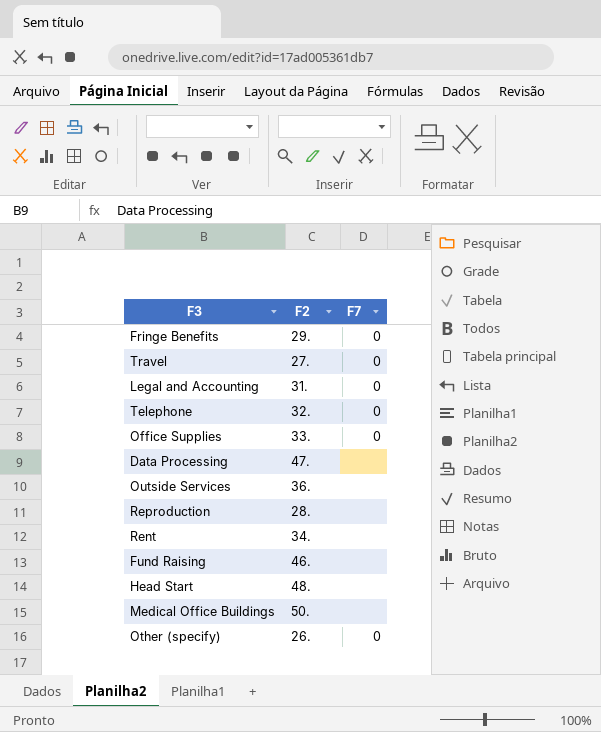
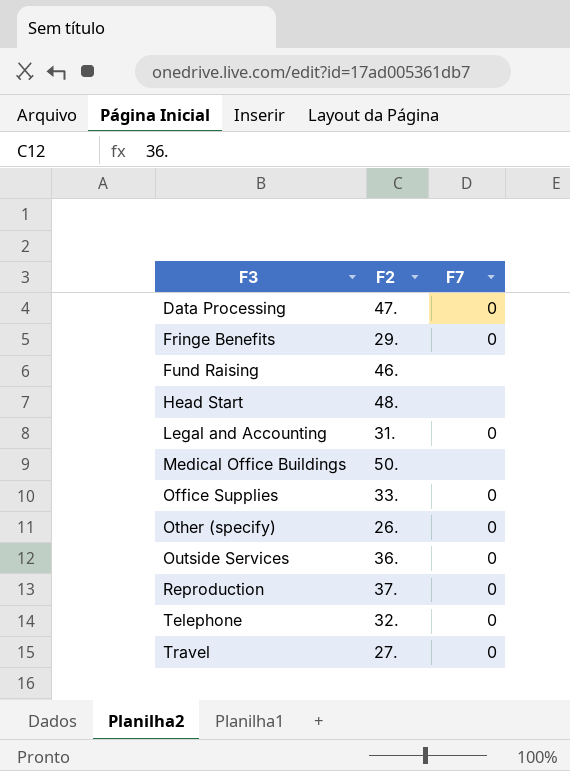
row order: none -> F3 ascending
row Rent: 34. | none -> none
Data Processing | F7: none -> 0
Outside Services | F7: none -> 0
Reproduction | F2: 28. -> 37.
Reproduction | F7: none -> 0

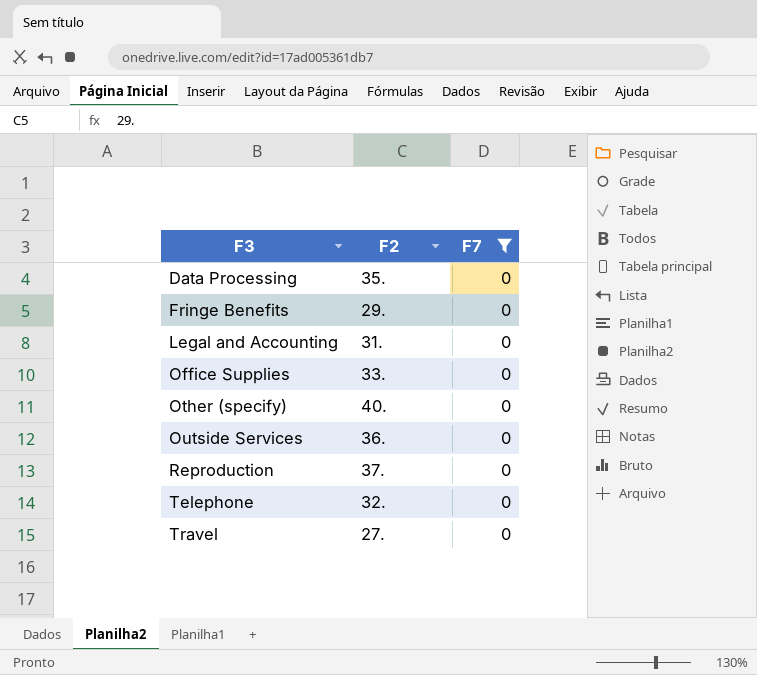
filter: none -> F7 = 0
Data Processing | F2: 47. -> 35.
Other (specify) | F2: 26. -> 40.

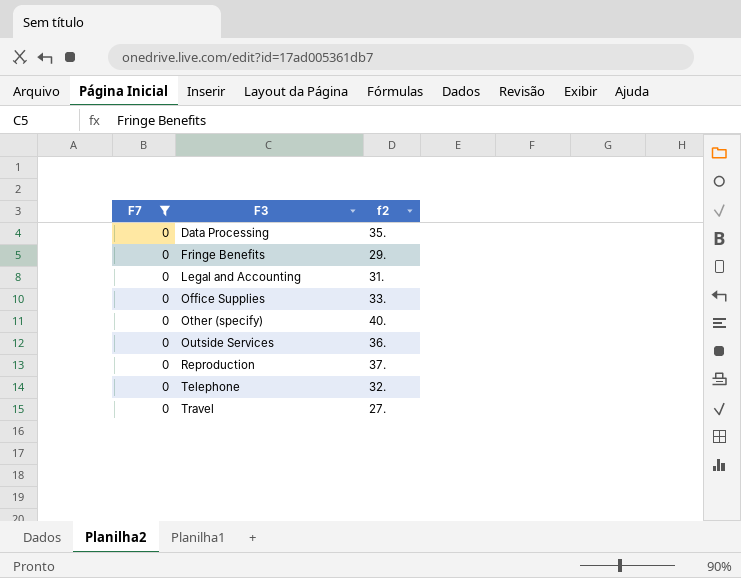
column F7 | position: 3 -> 1
column name: F2 -> f2

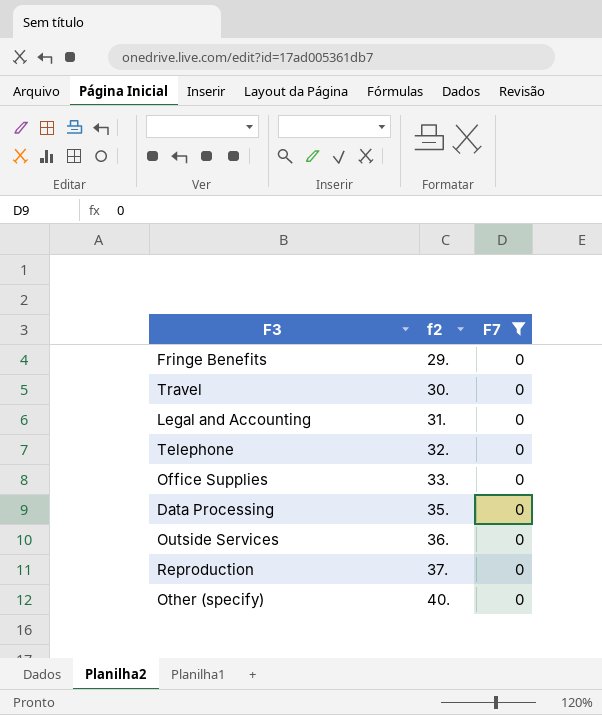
row order: F3 ascending -> f2 ascending
column F7 | position: 1 -> 3
Travel | f2: 27. -> 30.

